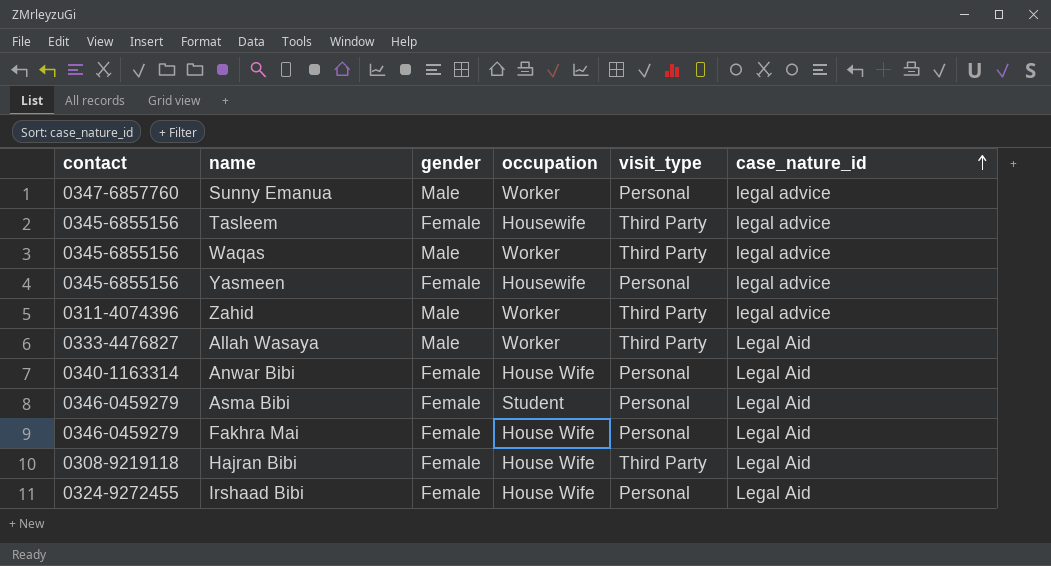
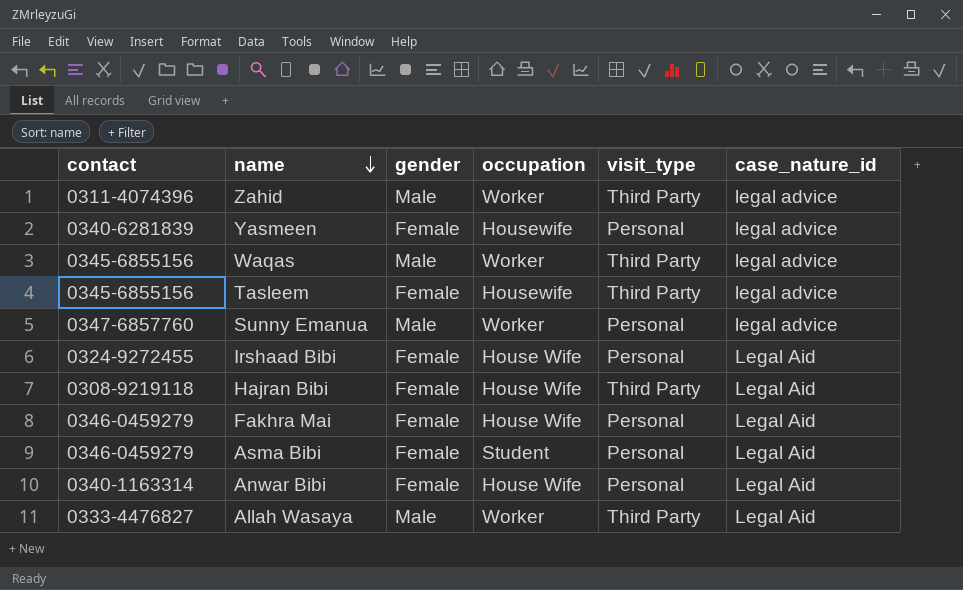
row order: case_nature_id ascending -> name descending
Yasmeen | contact: 0345-6855156 -> 0340-6281839

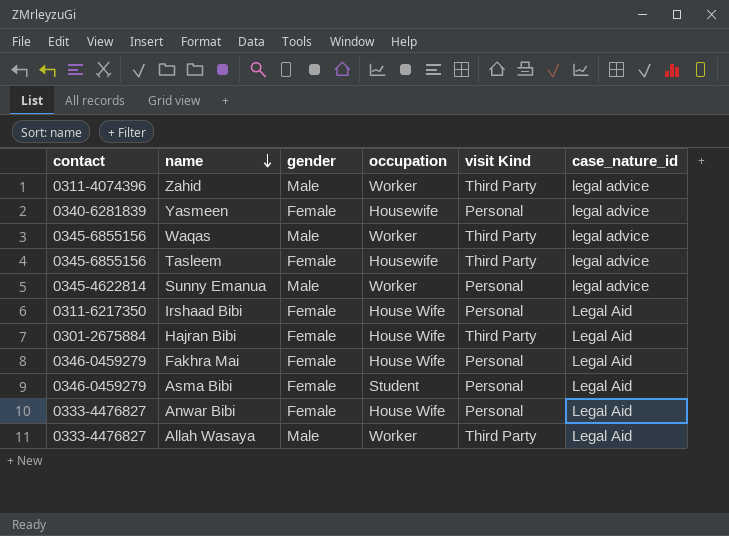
column name: visit_type -> visit Kind
Sunny Emanua | contact: 0347-6857760 -> 0345-4622814
Irshaad Bibi | contact: 0324-9272455 -> 0311-6217350
Hajran Bibi | contact: 0308-9219118 -> 0301-2675884
Anwar Bibi | contact: 0340-1163314 -> 0333-4476827

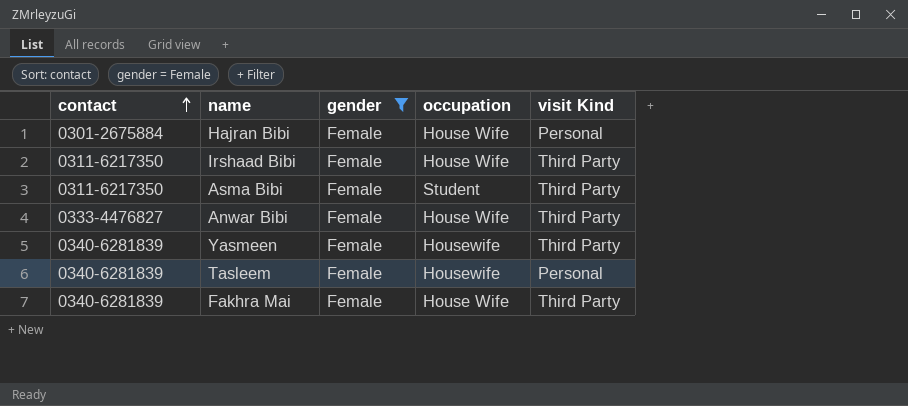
filter: none -> gender = Female
row order: name descending -> contact ascending
column case_nature_id | position: 6 -> none
Hajran Bibi | visit Kind: Third Party -> Personal
Irshaad Bibi | visit Kind: Personal -> Third Party
Asma Bibi | contact: 0346-0459279 -> 0311-6217350
Asma Bibi | visit Kind: Personal -> Third Party
Anwar Bibi | visit Kind: Personal -> Third Party
Yasmeen | visit Kind: Personal -> Third Party
Tasleem | contact: 0345-6855156 -> 0340-6281839
Tasleem | visit Kind: Third Party -> Personal
Fakhra Mai | contact: 0346-0459279 -> 0340-6281839
Fakhra Mai | visit Kind: Personal -> Third Party

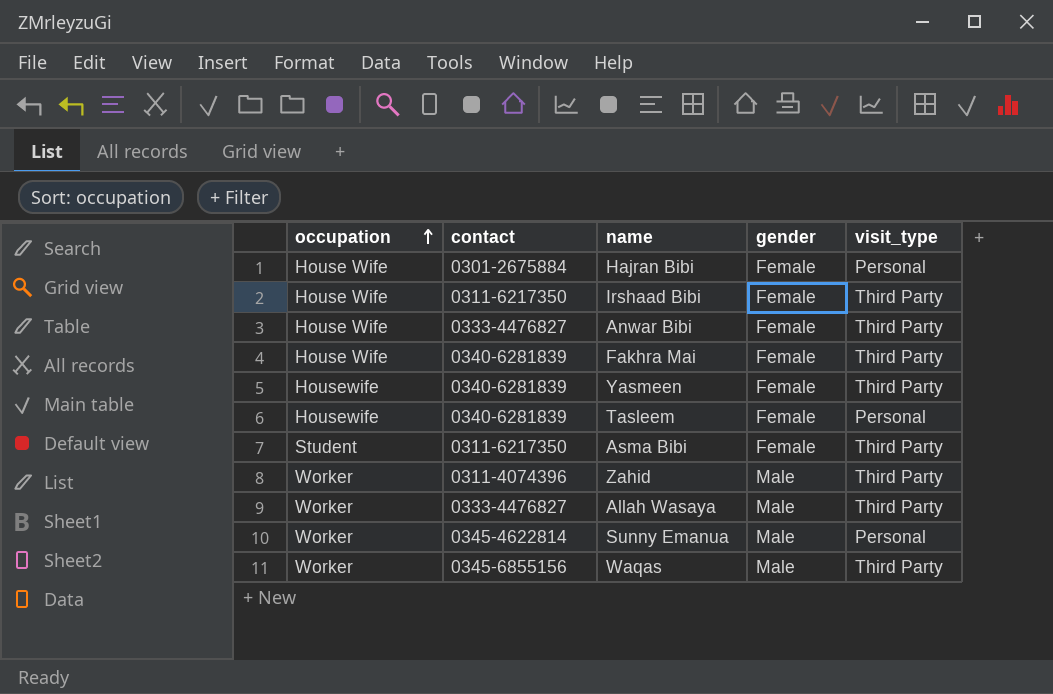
filter: gender = Female -> none
row order: contact ascending -> occupation ascending
column occupation | position: 4 -> 1
column name: visit Kind -> visit_type

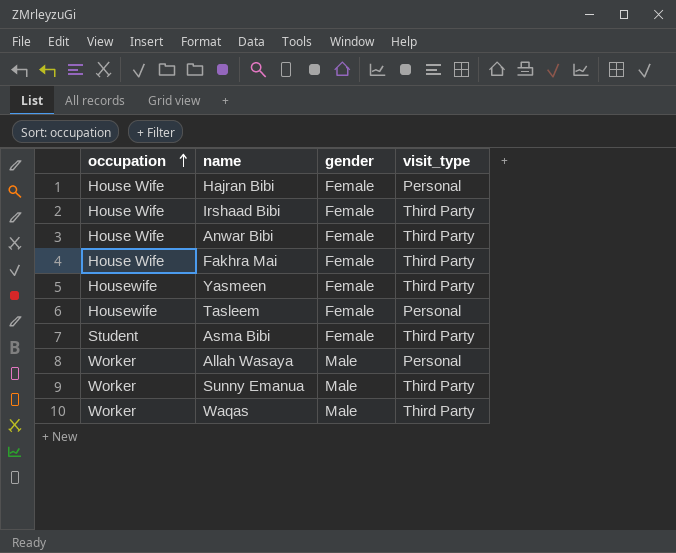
column contact | position: 2 -> none
row Zahid: Worker | 0311-4074396 | Male | Third Party -> none
Allah Wasaya | visit_type: Third Party -> Personal
Sunny Emanua | visit_type: Personal -> Third Party

